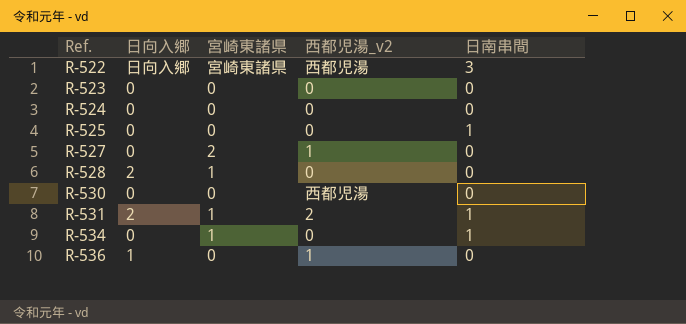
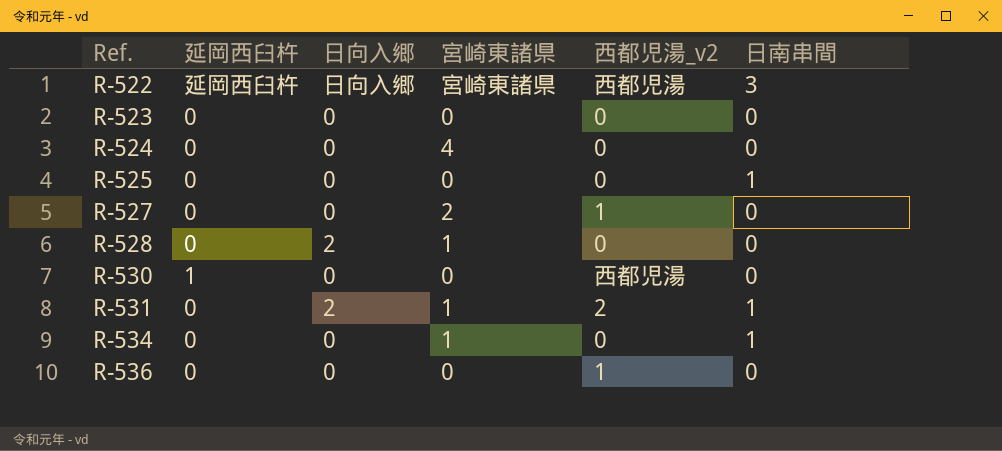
column 延岡西臼杵 | position: none -> 2
R-524 | 宮崎東諸県: 0 -> 4
R-536 | 日向入郷: 1 -> 0

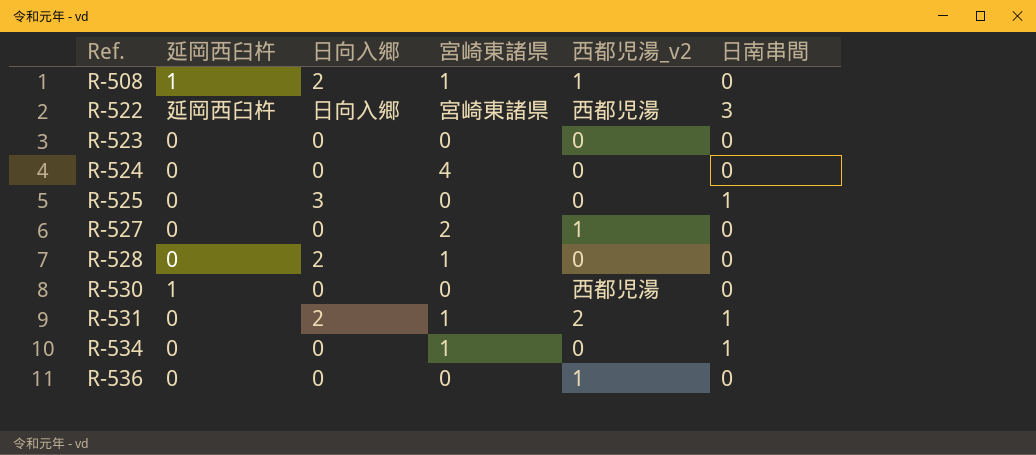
row R-508: none -> 1 | 2 | 1 | 1 | 0
R-525 | 日向入郷: 0 -> 3

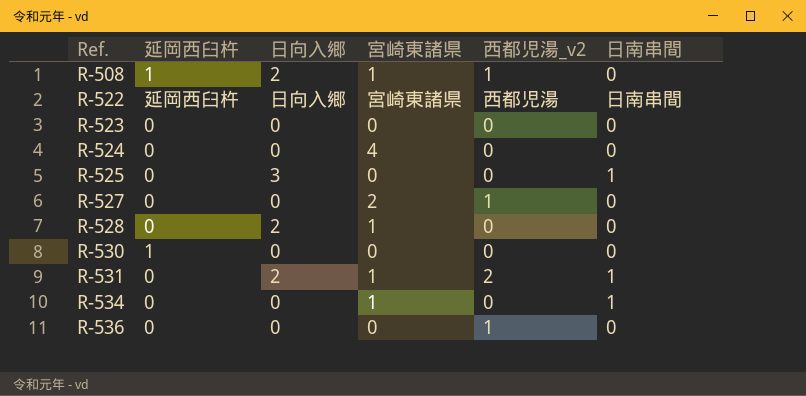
R-522 | 日南串間: 3 -> 日南串間
R-530 | 西都児湯_v2: 西都児湯 -> 0

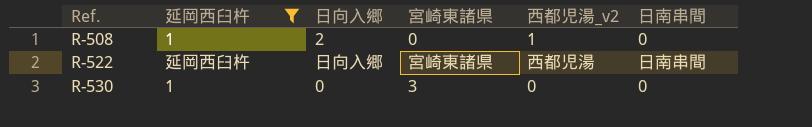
filter: none -> 延岡西臼杵 != 0
R-508 | 宮崎東諸県: 1 -> 0
R-530 | 宮崎東諸県: 0 -> 3

